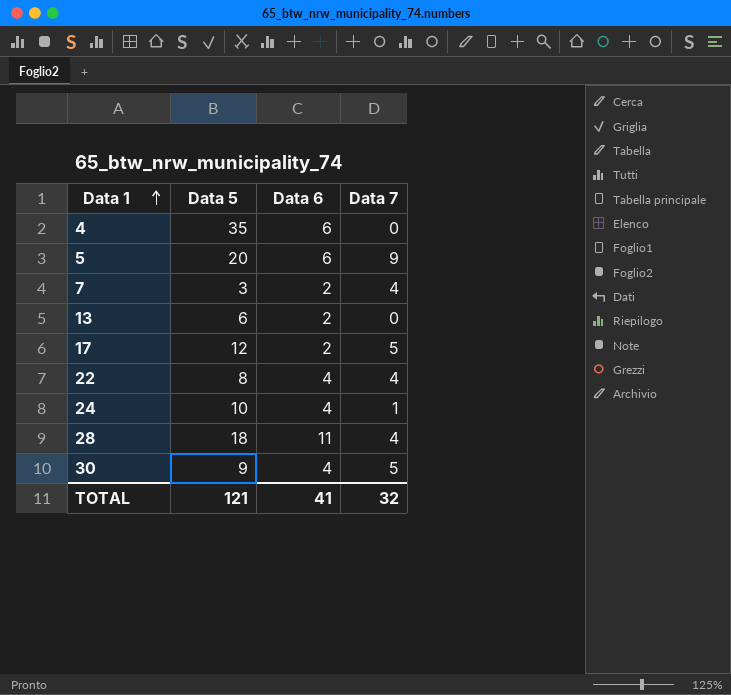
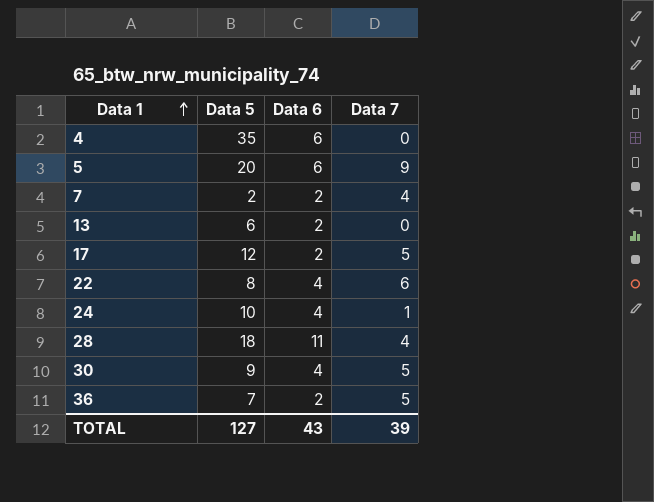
7 | Data 5: 3 -> 2
22 | Data 7: 4 -> 6
row 36: none -> 7 | 2 | 5
TOTAL | Data 5: 121 -> 127
TOTAL | Data 6: 41 -> 43
TOTAL | Data 7: 32 -> 39

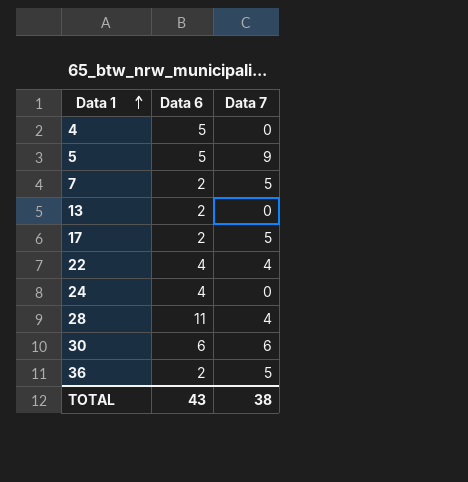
column Data 5 | position: 2 -> none
4 | Data 6: 6 -> 5
5 | Data 6: 6 -> 5
7 | Data 7: 4 -> 5
22 | Data 7: 6 -> 4
24 | Data 7: 1 -> 0
30 | Data 6: 4 -> 6
30 | Data 7: 5 -> 6
TOTAL | Data 7: 39 -> 38

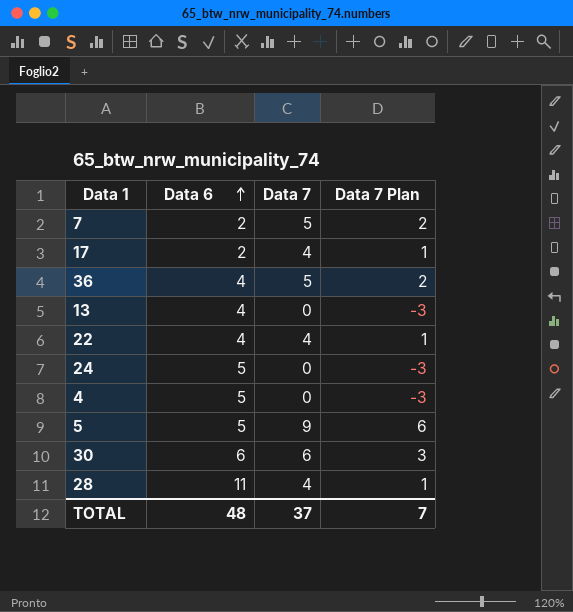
row order: Data 1 ascending -> Data 6 ascending
column Data 7 Plan | formula: none -> [Data 7] - 3
17 | Data 7: 5 -> 4
36 | Data 6: 2 -> 4
13 | Data 6: 2 -> 4
24 | Data 6: 4 -> 5
TOTAL | Data 6: 43 -> 48
TOTAL | Data 7: 38 -> 37

